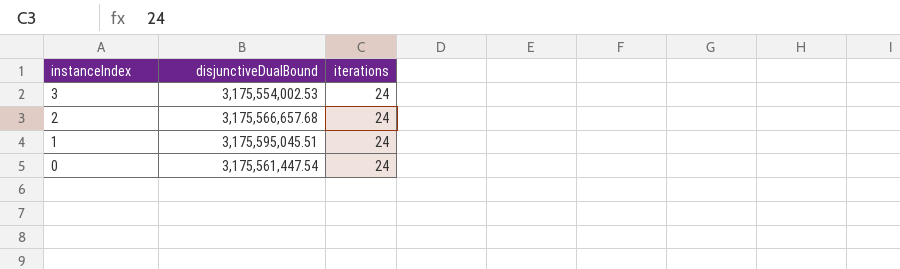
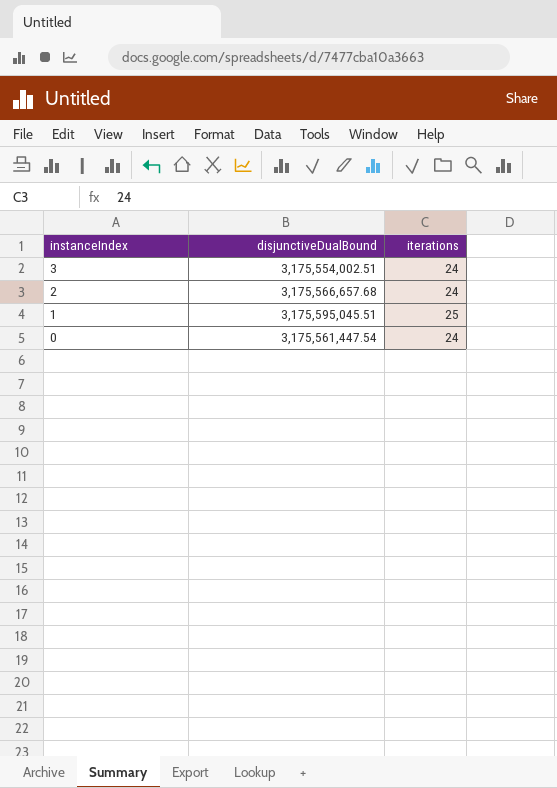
3 | disjunctiveDualBound: 3,175,554,002.53 -> 3,175,554,002.51
1 | iterations: 24 -> 25

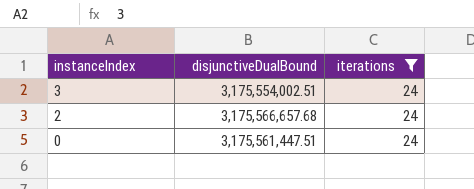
filter: none -> iterations = 24
0 | disjunctiveDualBound: 3,175,561,447.54 -> 3,175,561,447.51

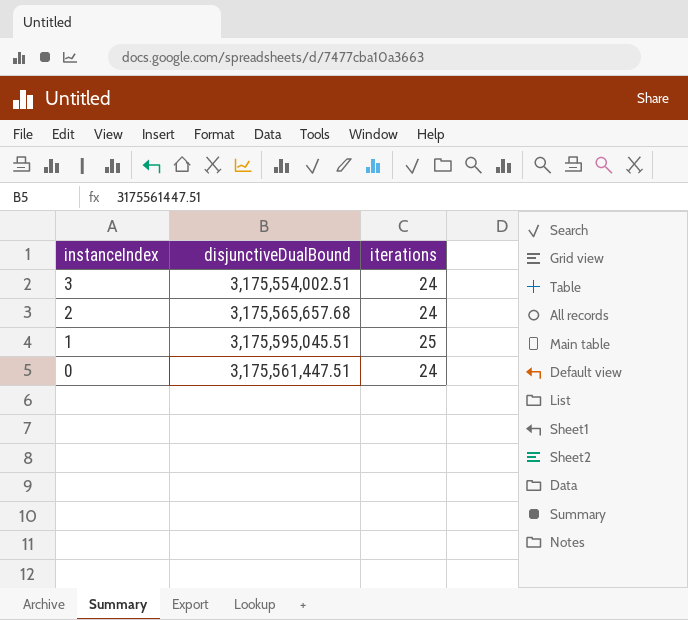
filter: iterations = 24 -> none
2 | disjunctiveDualBound: 3,175,566,657.68 -> 3,175,565,657.68

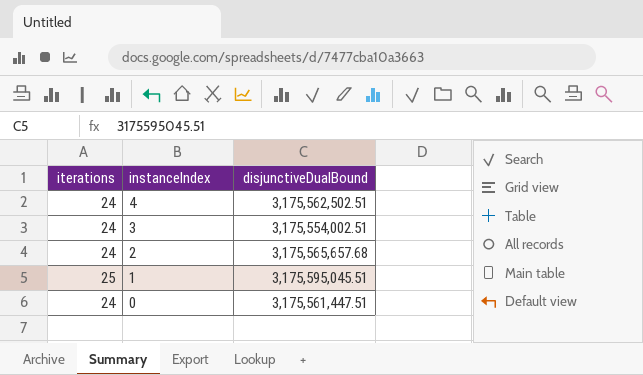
column iterations | position: 3 -> 1
row 4: none -> 24 | 3,175,562,502.51

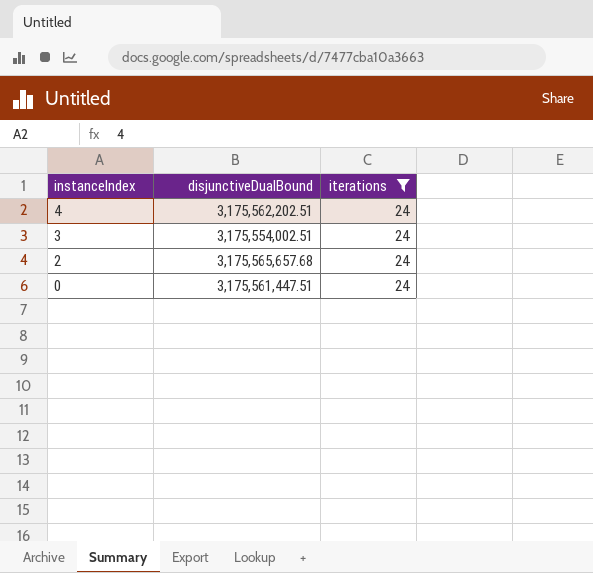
filter: none -> iterations = 24
column iterations | position: 1 -> 3
4 | disjunctiveDualBound: 3,175,562,502.51 -> 3,175,562,202.51

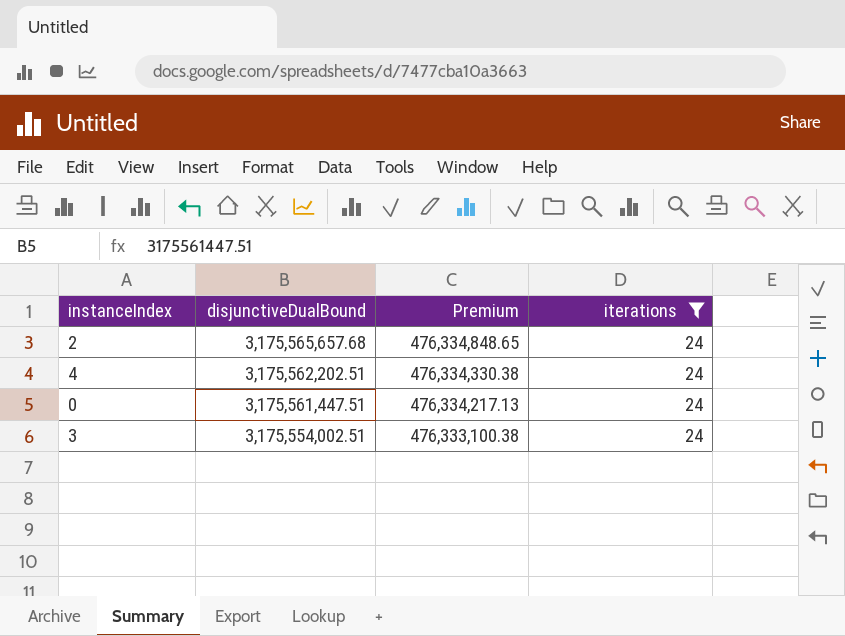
row order: instanceIndex descending -> disjunctiveDualBound descending
column Premium | formula: none -> [disjunctiveDualBound] * 0.15

